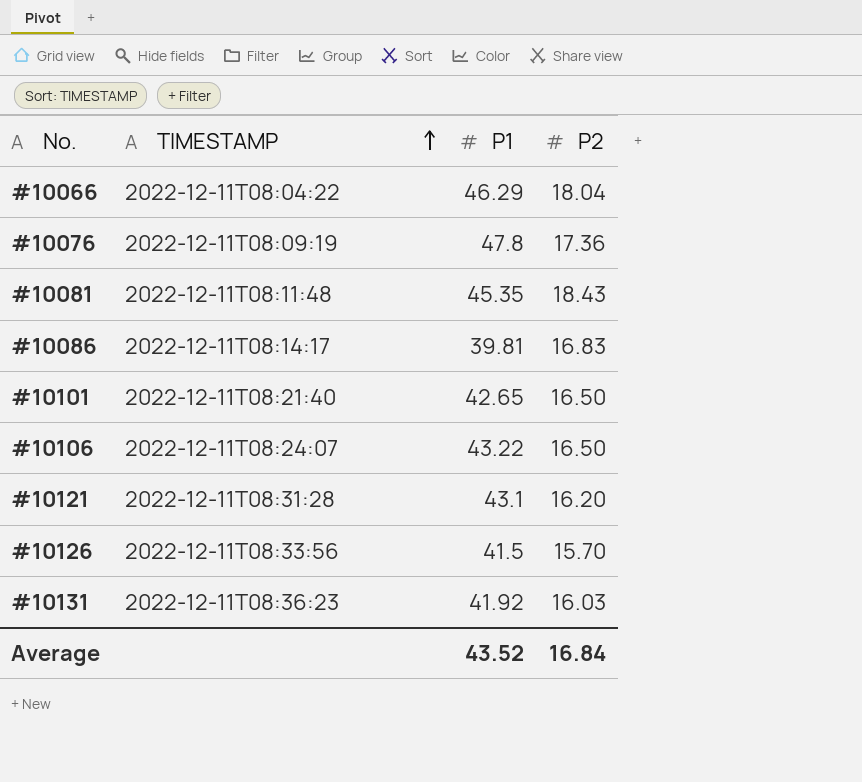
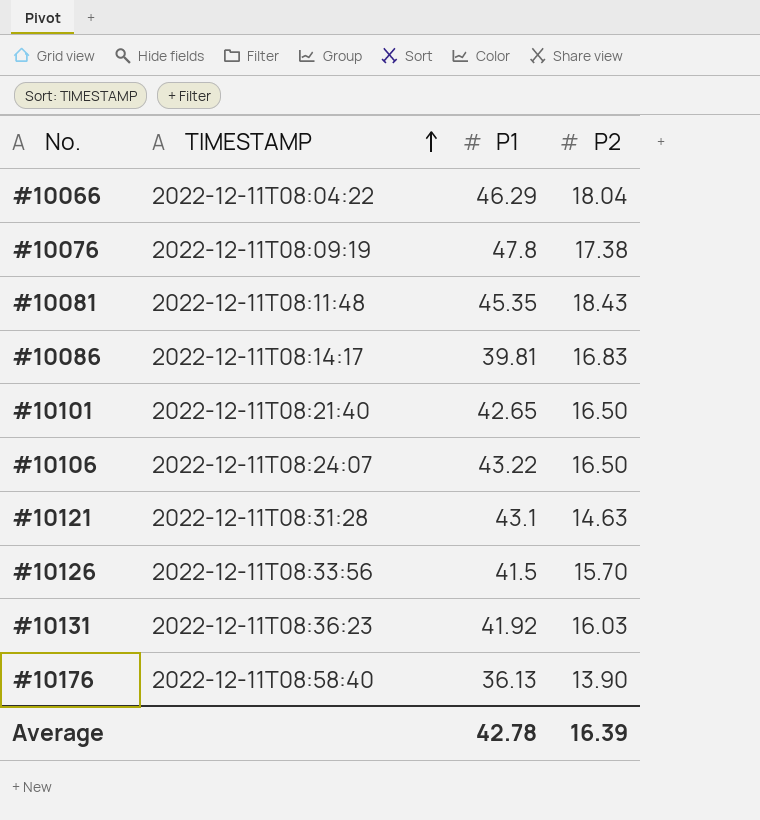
#10076 | P2: 17.36 -> 17.38
#10121 | P2: 16.20 -> 14.63
row #10176: none -> 2022-12-11T08:58:40 | 36.13 | 13.90
Average | P1: 43.52 -> 42.78
Average | P2: 16.84 -> 16.39

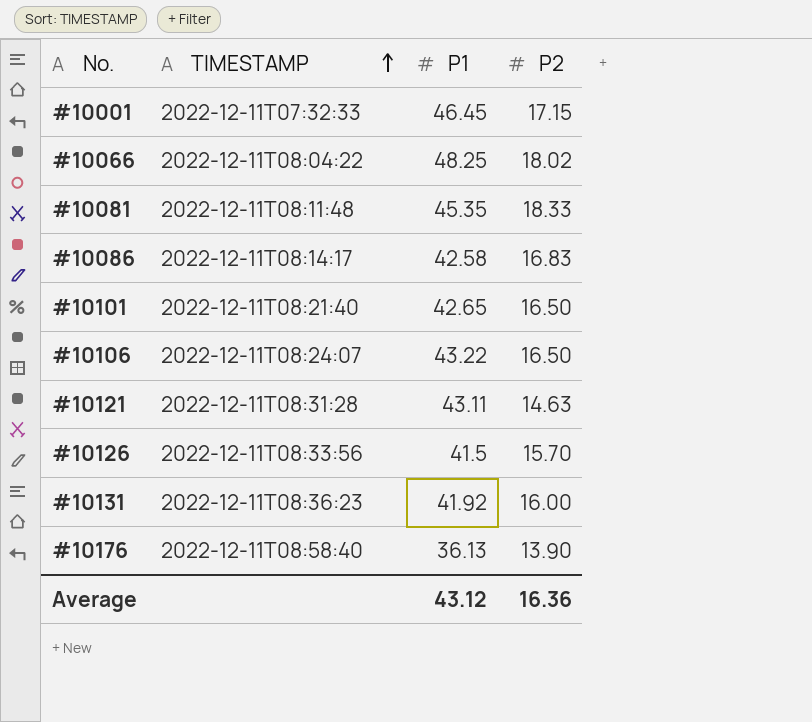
row #10076: 2022-12-11T08:09:19 | 47.8 | 17.38 -> none
row #10001: none -> 2022-12-11T07:32:33 | 46.45 | 17.15
#10066 | P1: 46.29 -> 48.25
#10066 | P2: 18.04 -> 18.02
#10081 | P2: 18.43 -> 18.33
#10086 | P1: 39.81 -> 42.58
#10121 | P1: 43.1 -> 43.11
#10131 | P2: 16.03 -> 16.00
Average | P1: 42.78 -> 43.12
Average | P2: 16.39 -> 16.36

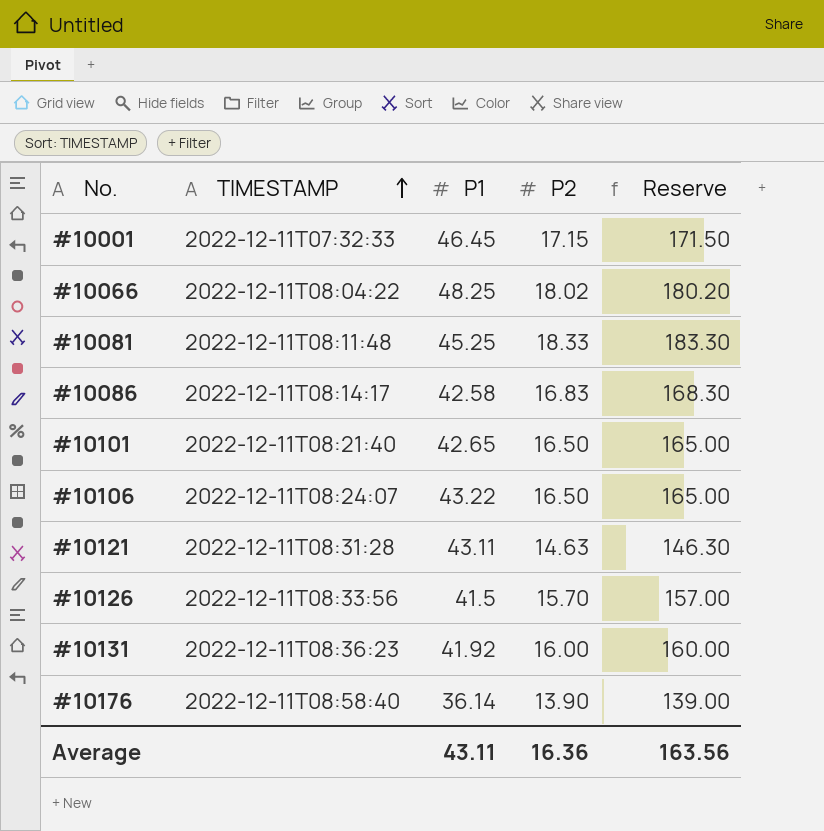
column Reserve | formula: none -> [P2] * 10
#10081 | P1: 45.35 -> 45.25
#10176 | P1: 36.13 -> 36.14
Average | P1: 43.12 -> 43.11

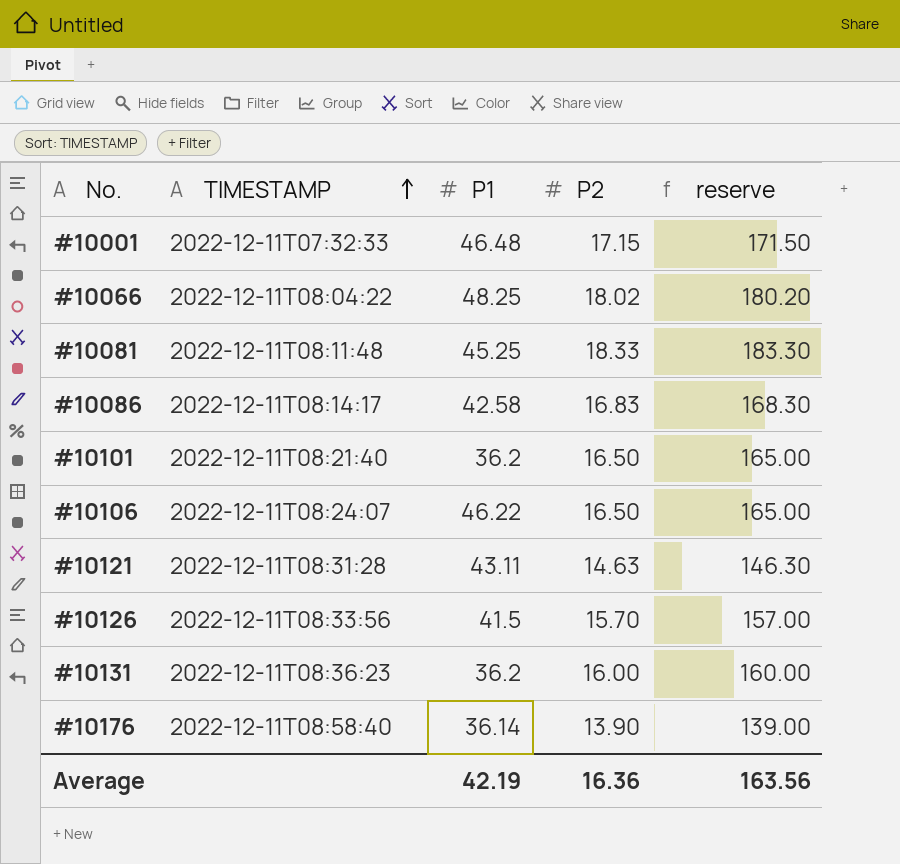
column name: Reserve -> reserve
#10001 | P1: 46.45 -> 46.48
#10101 | P1: 42.65 -> 36.2
#10106 | P1: 43.22 -> 46.22
#10131 | P1: 41.92 -> 36.2
Average | P1: 43.11 -> 42.19

